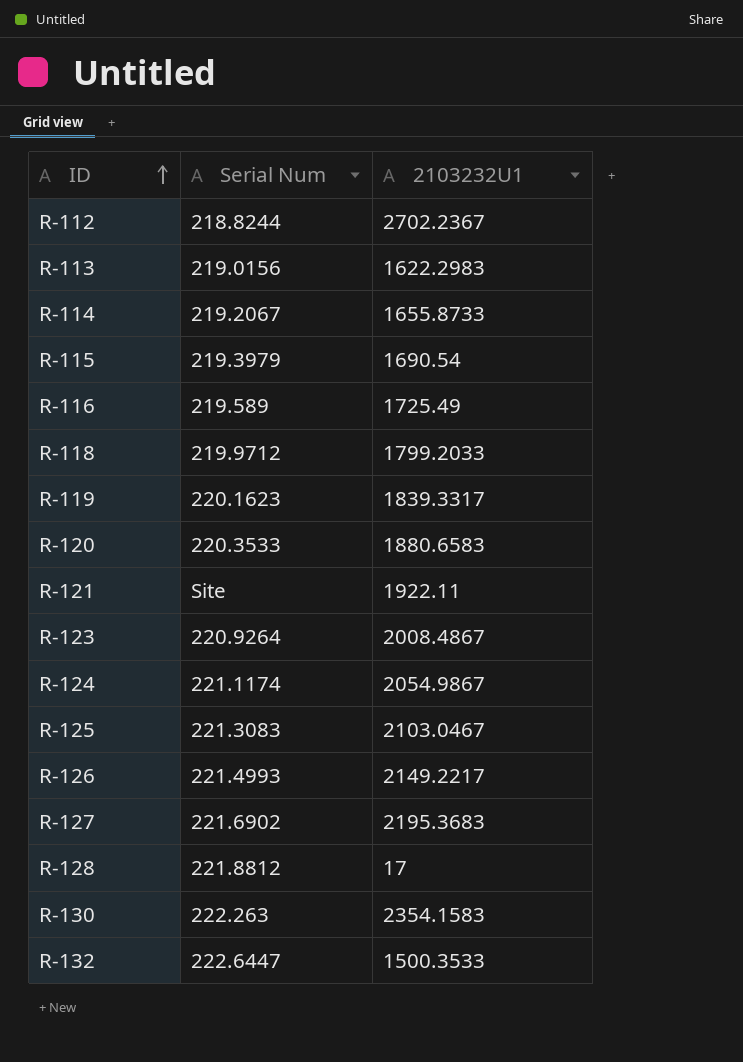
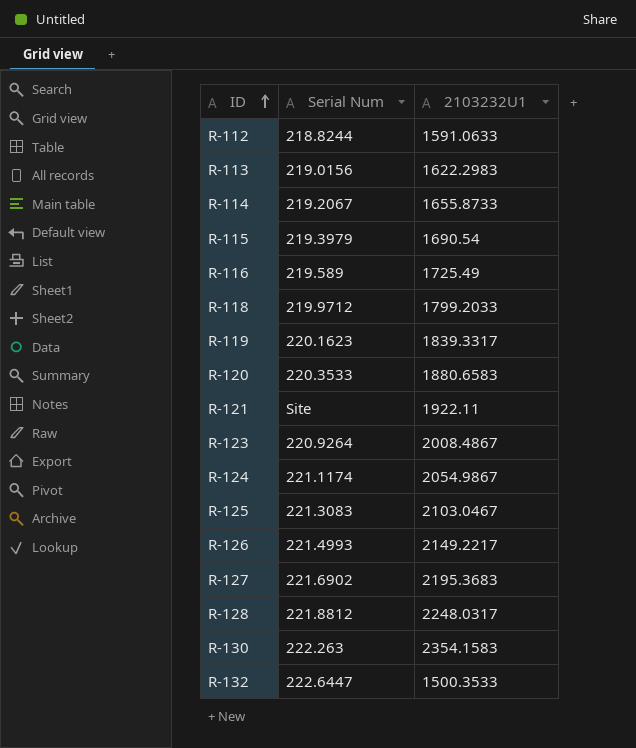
R-112 | 2103232U1: 2702.2367 -> 1591.0633
R-128 | 2103232U1: 17 -> 2248.0317

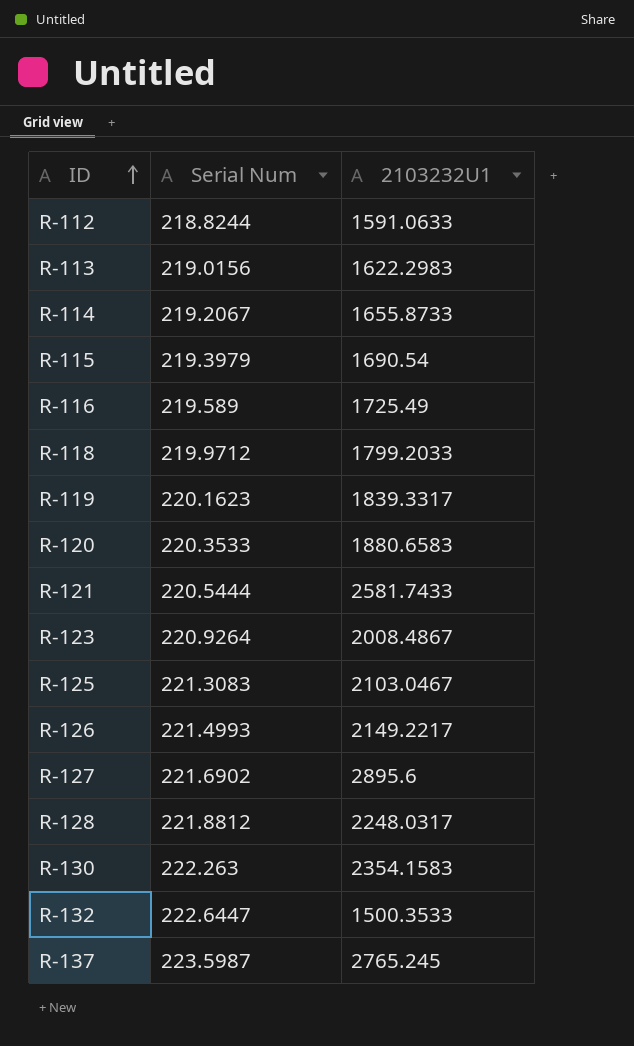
row R-124: 221.1174 | 2054.9867 -> none
R-121 | Serial Num: Site -> 220.5444
R-121 | 2103232U1: 1922.11 -> 2581.7433
R-127 | 2103232U1: 2195.3683 -> 2895.6
row R-137: none -> 223.5987 | 2765.245

